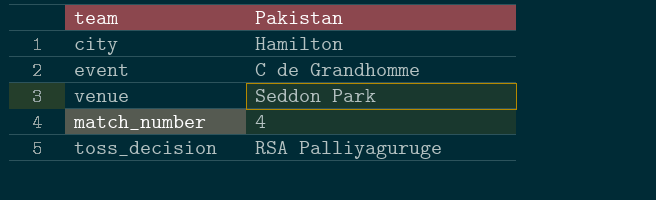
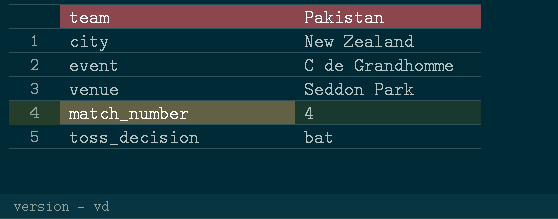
city | Pakistan: Hamilton -> New Zealand
toss_decision | Pakistan: RSA Palliyaguruge -> bat

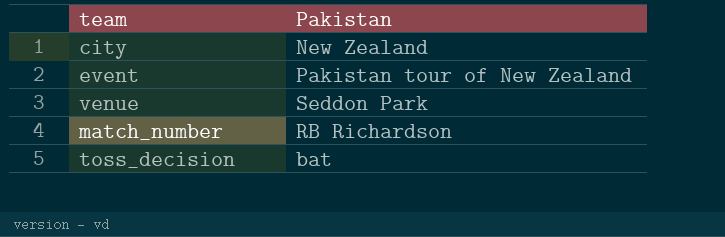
event | Pakistan: C de Grandhomme -> Pakistan tour of New Zealand
match_number | Pakistan: 4 -> RB Richardson

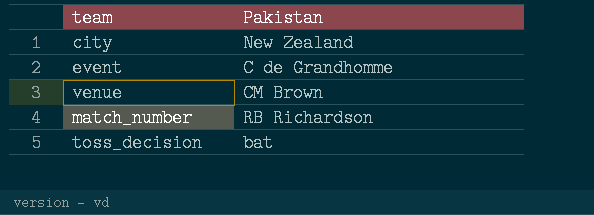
event | Pakistan: Pakistan tour of New Zealand -> C de Grandhomme
venue | Pakistan: Seddon Park -> CM Brown

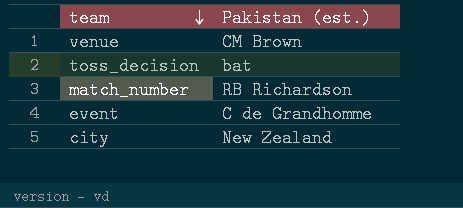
row order: none -> team descending
column name: Pakistan -> Pakistan (est.)

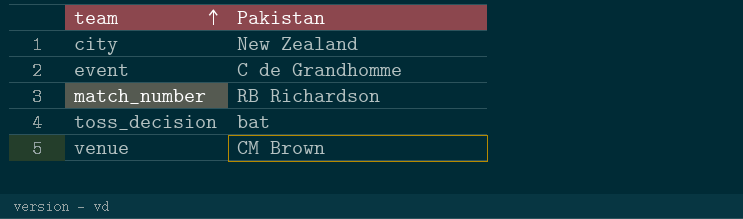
row order: team descending -> team ascending
column name: Pakistan (est.) -> Pakistan

